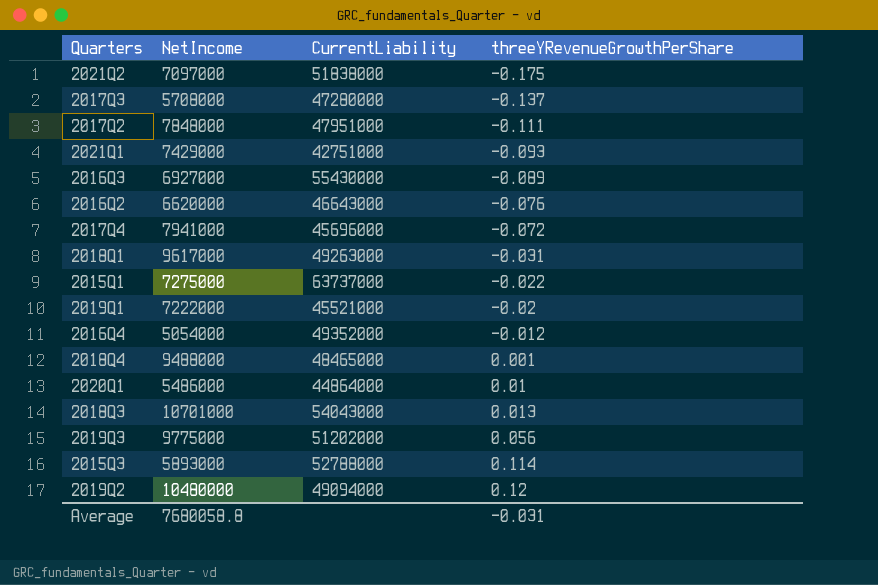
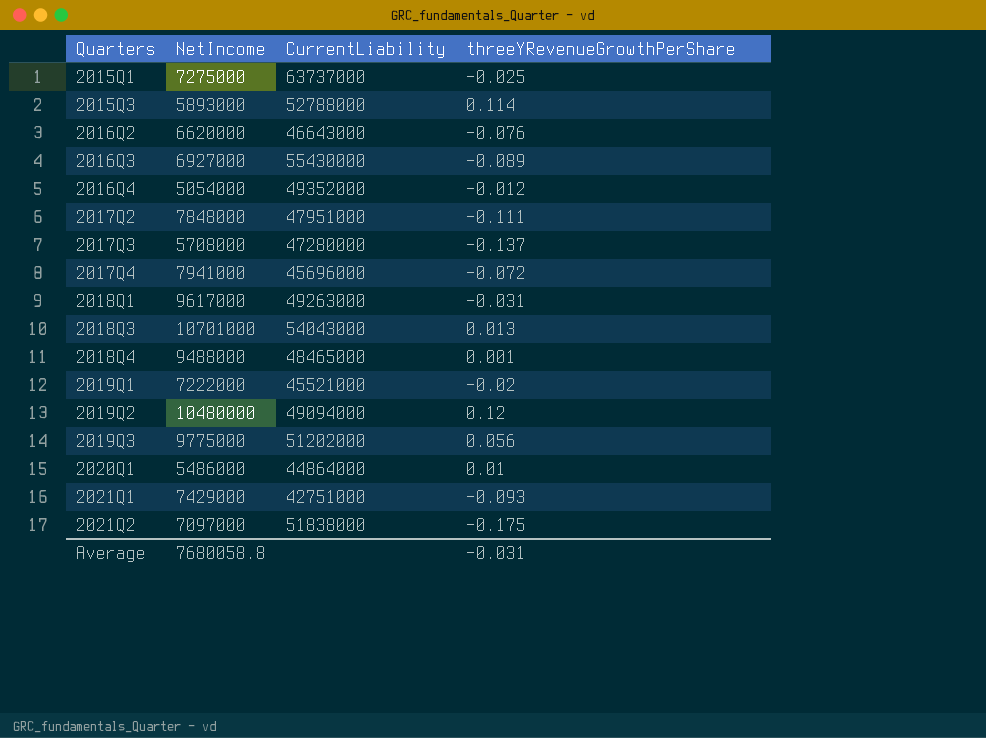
row order: threeYRevenueGrowthPerShare ascending -> Quarters ascending
2015Q1 | threeYRevenueGrowthPerShare: -0.022 -> -0.025

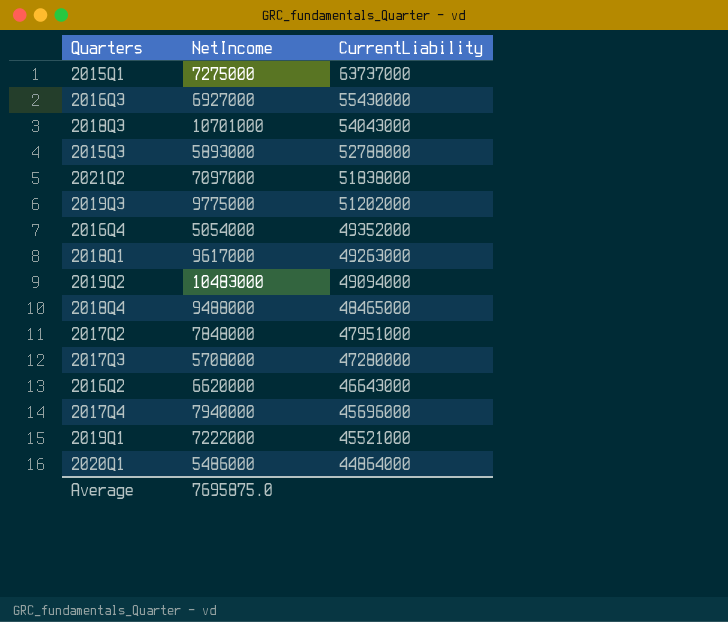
row order: Quarters ascending -> CurrentLiability descending
column threeYRevenueGrowthPerShare | position: 4 -> none
row 2021Q1: 7429000 | 42751000 | -0.093 -> none
2019Q2 | NetIncome: 10480000 -> 10483000
2017Q4 | NetIncome: 7941000 -> 7940000
Average | NetIncome: 7680058.8 -> 7695875.0

